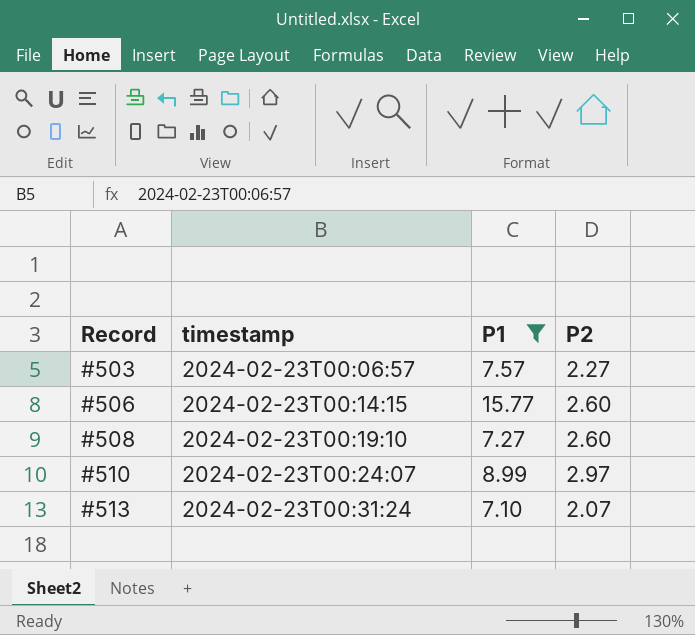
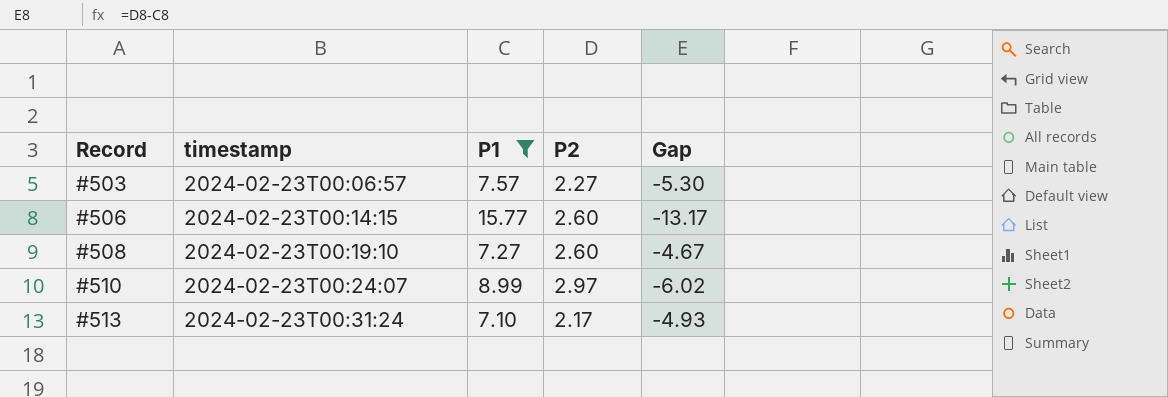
column Gap | formula: none -> [P2] - [P1]
#513 | P2: 2.07 -> 2.17

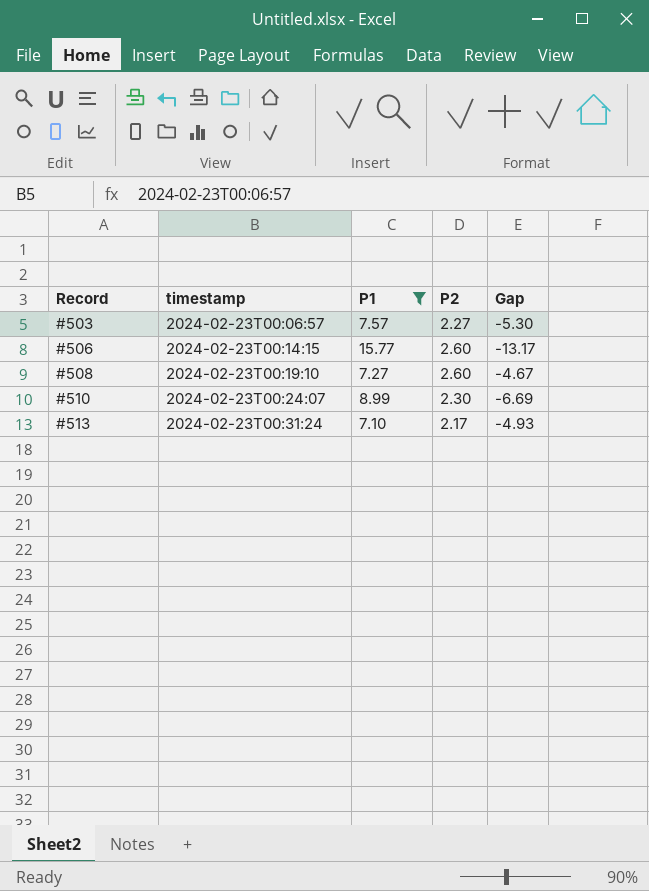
#510 | P2: 2.97 -> 2.30
#510 | Gap: -6.02 -> -6.69

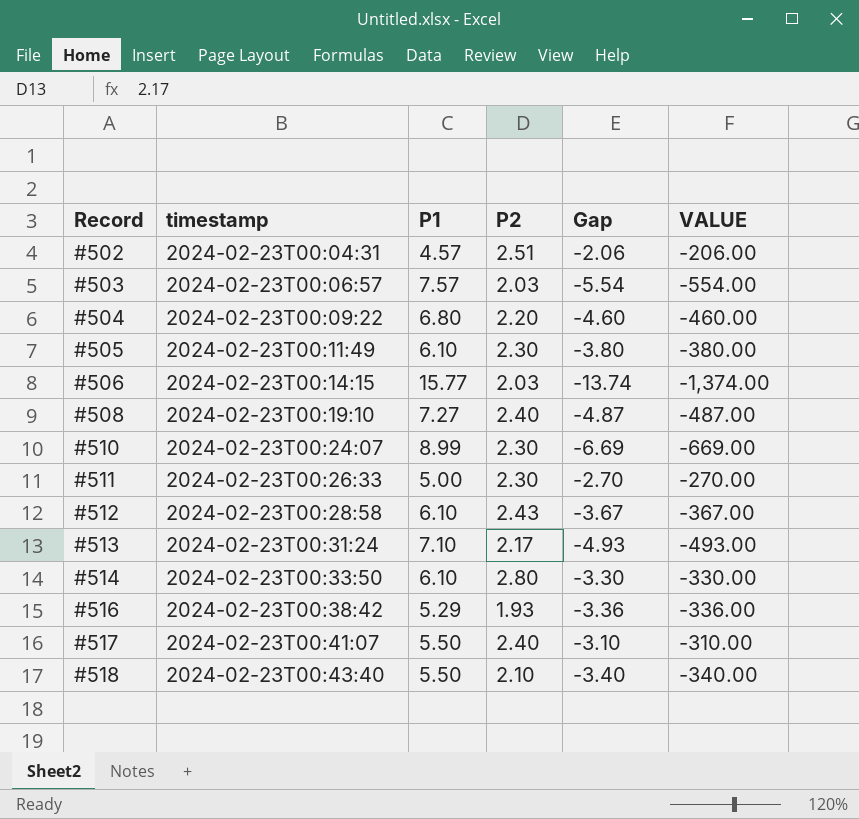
filter: P1 >= 7.10 -> none
column VALUE | formula: none -> [Gap] * 100
#503 | P2: 2.27 -> 2.03
#503 | Gap: -5.30 -> -5.54
#506 | P2: 2.60 -> 2.03
#506 | Gap: -13.17 -> -13.74
#508 | P2: 2.60 -> 2.40
#508 | Gap: -4.67 -> -4.87

